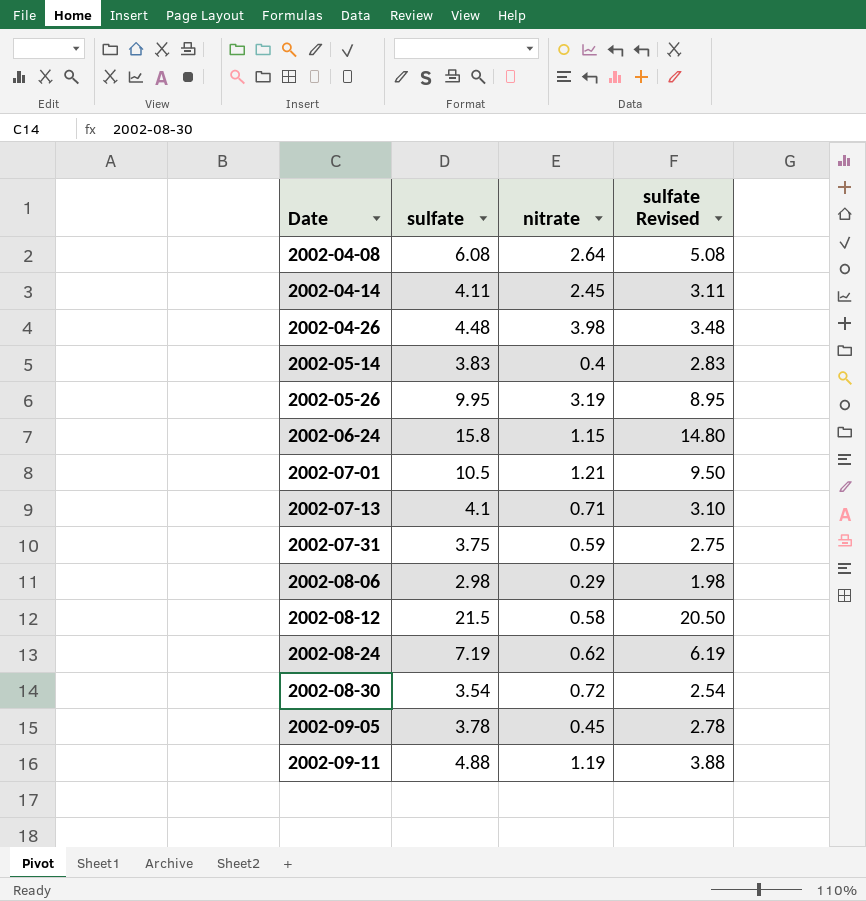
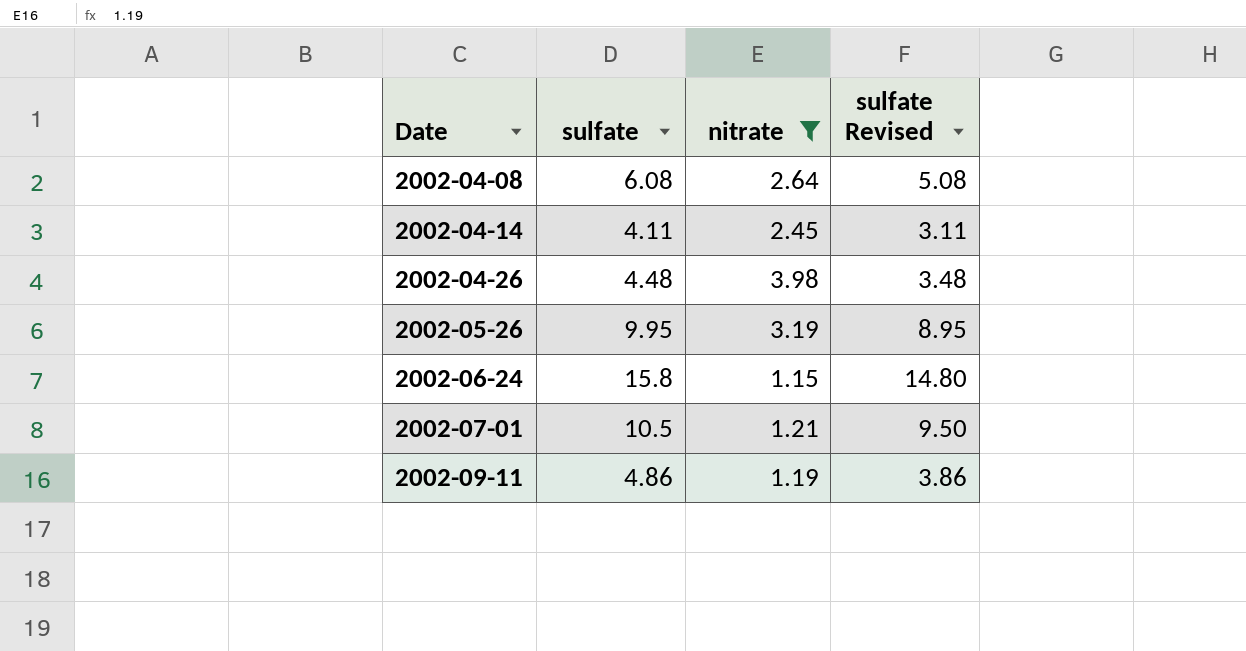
filter: none -> nitrate >= 1.15
2002-09-11 | sulfate: 4.88 -> 4.86
2002-09-11 | sulfate Revised: 3.88 -> 3.86

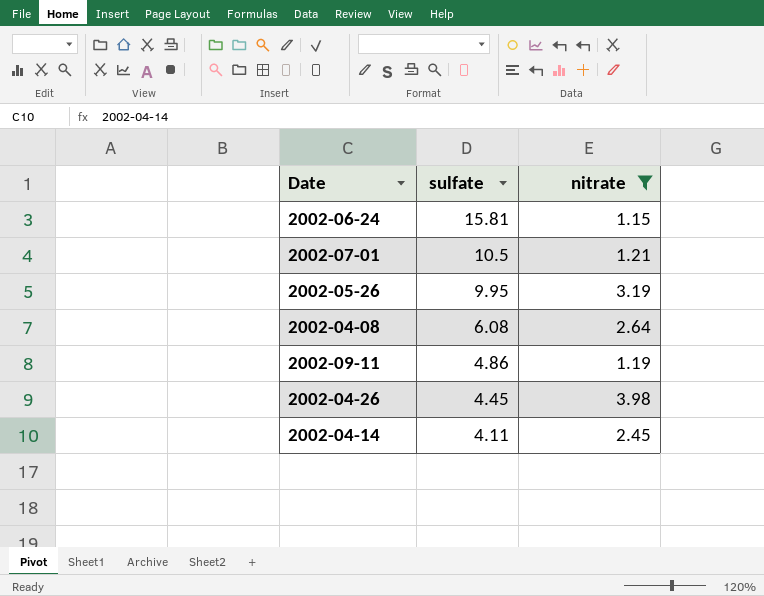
row order: Date ascending -> sulfate descending
column sulfate Revised | formula: [sulfate] - 1 -> none
2002-06-24 | sulfate: 15.8 -> 15.81
2002-04-26 | sulfate: 4.48 -> 4.45

